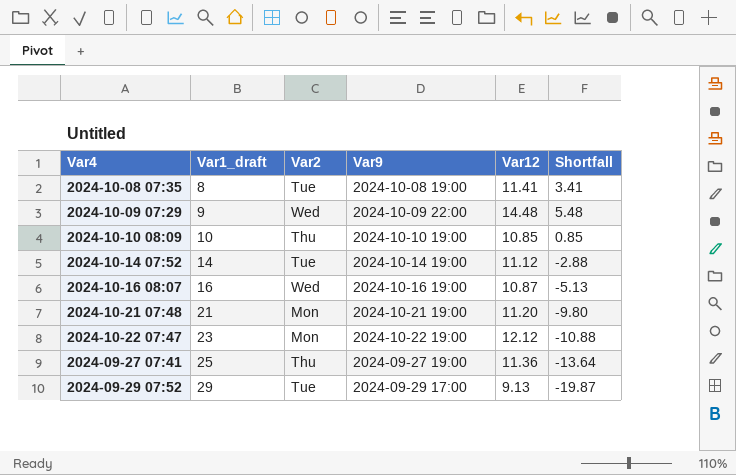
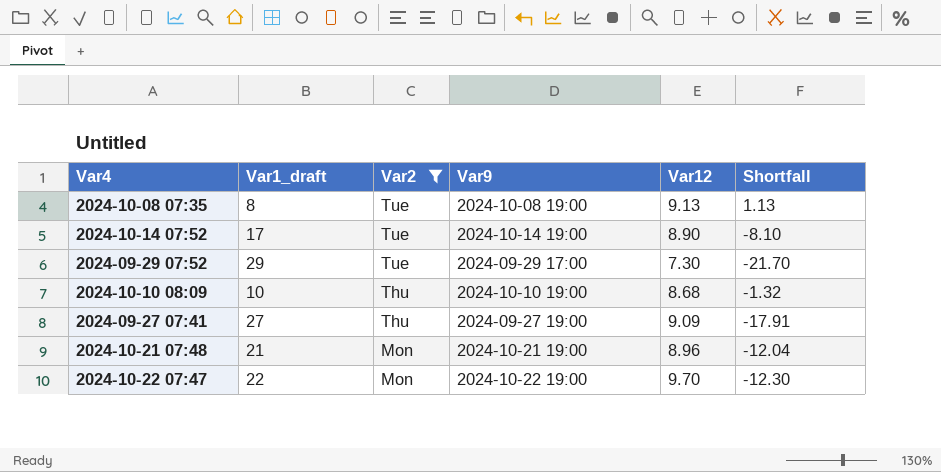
filter: none -> Var2 != Wed
row order: Var1_draft ascending -> Var2 descending
2024-10-08 07:35 | Var12: 11.41 -> 9.13
2024-10-08 07:35 | Shortfall: 3.41 -> 1.13
2024-10-14 07:52 | Var1_draft: 14 -> 17
2024-10-14 07:52 | Var12: 11.12 -> 8.90
2024-10-14 07:52 | Shortfall: -2.88 -> -8.10
2024-09-29 07:52 | Var12: 9.13 -> 7.30
2024-09-29 07:52 | Shortfall: -19.87 -> -21.70
2024-10-10 08:09 | Var12: 10.85 -> 8.68
2024-10-10 08:09 | Shortfall: 0.85 -> -1.32
2024-09-27 07:41 | Var1_draft: 25 -> 27
2024-09-27 07:41 | Var12: 11.36 -> 9.09
2024-09-27 07:41 | Shortfall: -13.64 -> -17.91
2024-10-21 07:48 | Var12: 11.20 -> 8.96
2024-10-21 07:48 | Shortfall: -9.80 -> -12.04
2024-10-22 07:47 | Var1_draft: 23 -> 22
2024-10-22 07:47 | Var12: 12.12 -> 9.70
2024-10-22 07:47 | Shortfall: -10.88 -> -12.30

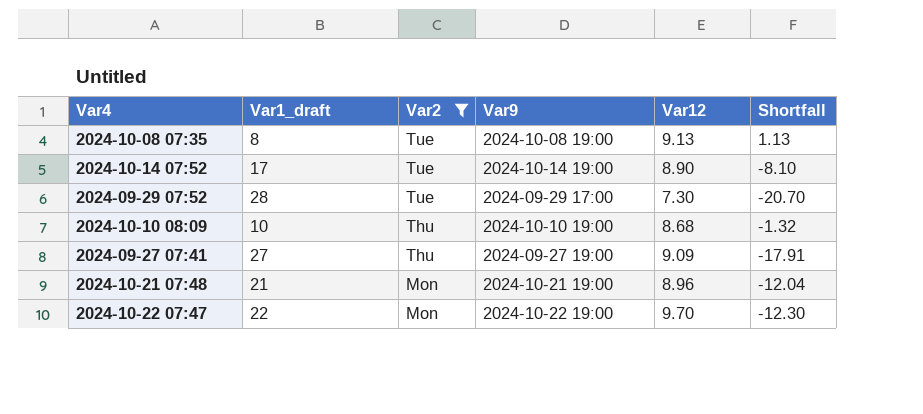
2024-09-29 07:52 | Var1_draft: 29 -> 28
2024-09-29 07:52 | Shortfall: -21.70 -> -20.70

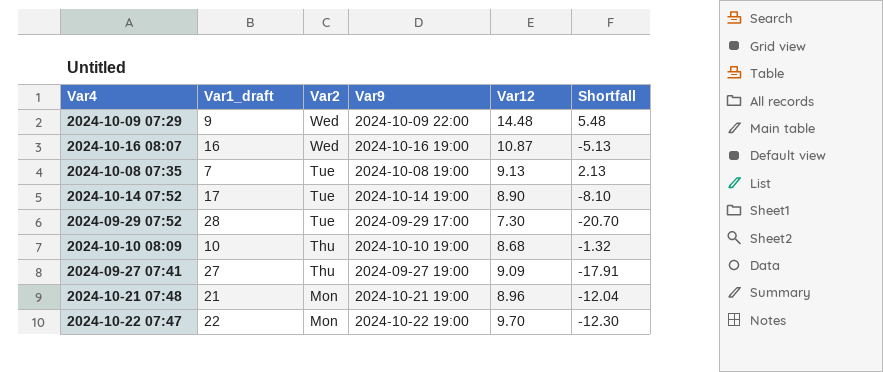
filter: Var2 != Wed -> none
2024-10-08 07:35 | Var1_draft: 8 -> 7
2024-10-08 07:35 | Shortfall: 1.13 -> 2.13

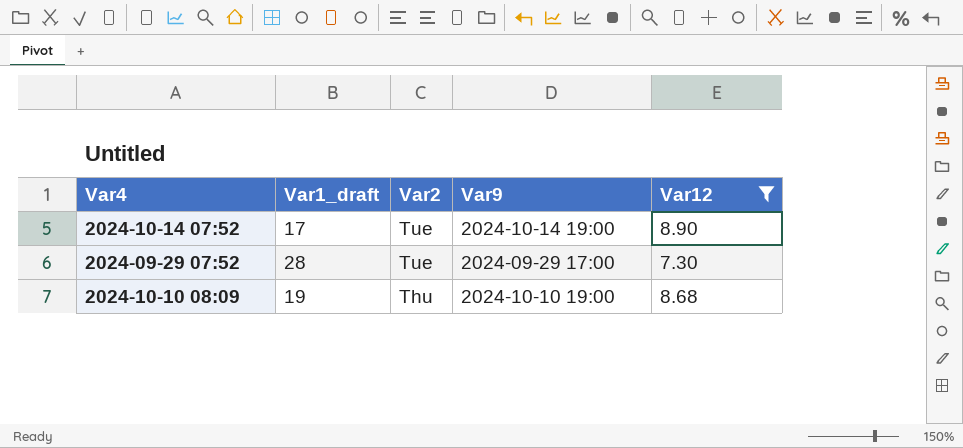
filter: none -> Var12 <= 8.90
column Shortfall | formula: [Var12] - [Var1_draft] -> none
2024-10-10 08:09 | Var1_draft: 10 -> 19

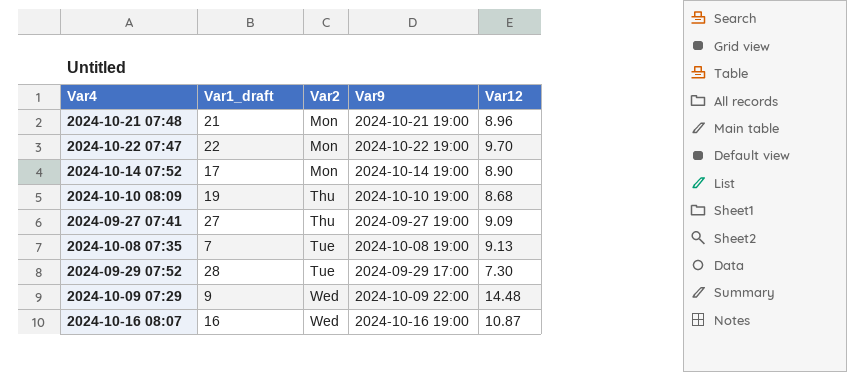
filter: Var12 <= 8.90 -> none
row order: Var2 descending -> Var2 ascending
2024-10-14 07:52 | Var2: Tue -> Mon

